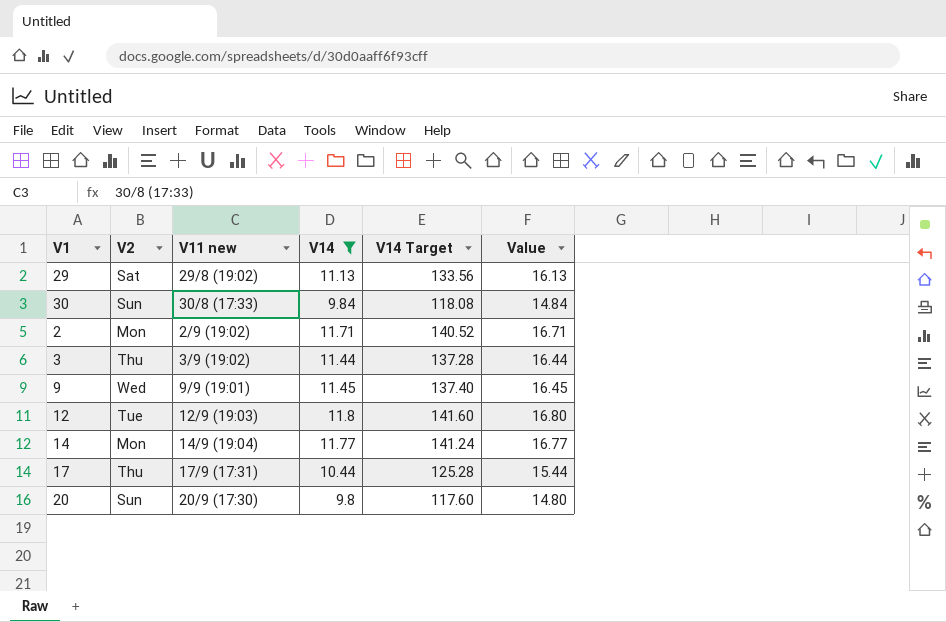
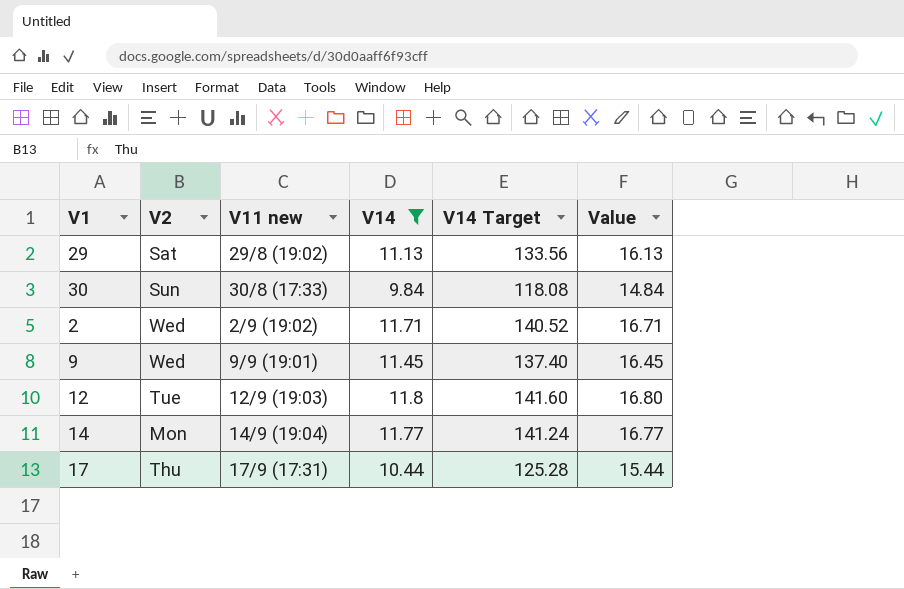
row 3: Thu | 3/9 (19:02) | 11.44 | 137.28 | 16.44 -> none
row 20: Sun | 20/9 (17:30) | 9.8 | 117.60 | 14.80 -> none
2 | V2: Mon -> Wed

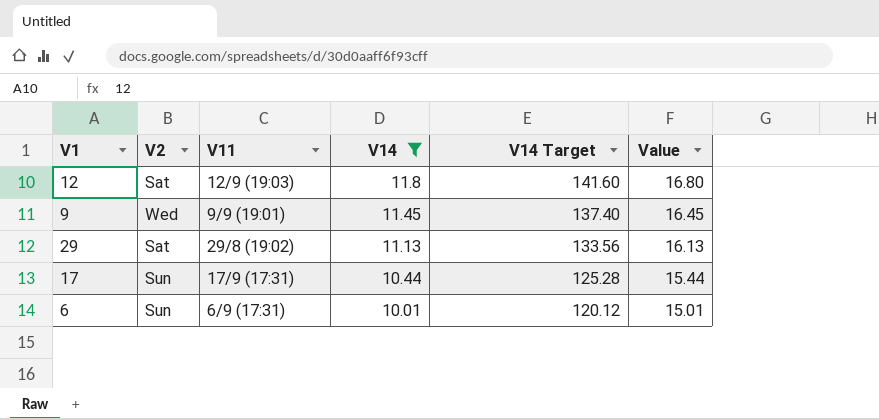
row order: none -> V14 descending
column name: V11 new -> V11
row 30: Sun | 30/8 (17:33) | 9.84 | 118.08 | 14.84 -> none
row 2: Wed | 2/9 (19:02) | 11.71 | 140.52 | 16.71 -> none
row 14: Mon | 14/9 (19:04) | 11.77 | 141.24 | 16.77 -> none
12 | V2: Tue -> Sat
17 | V2: Thu -> Sun
row 6: none -> Sun | 6/9 (17:31) | 10.01 | 120.12 | 15.01

